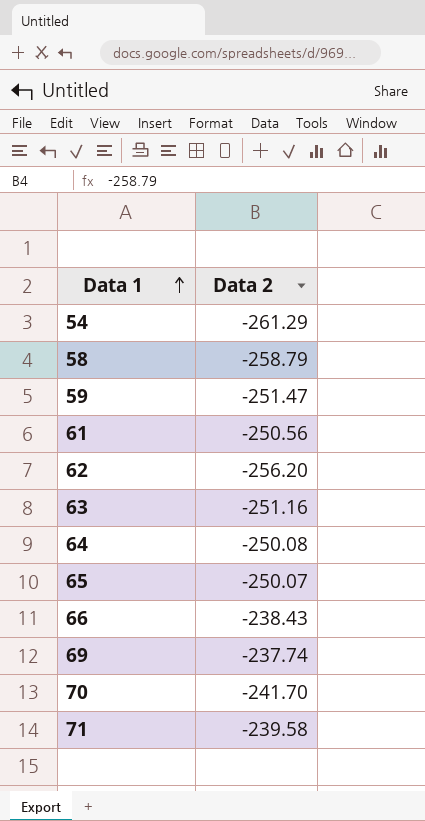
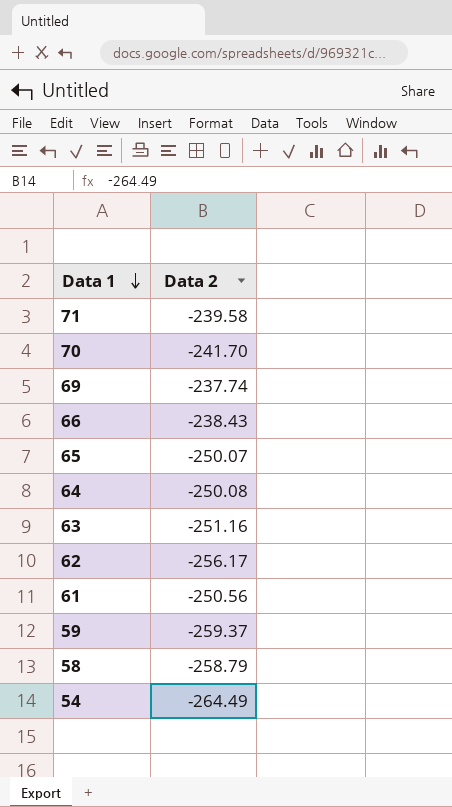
row order: Data 1 ascending -> Data 1 descending
62 | Data 2: -256.20 -> -256.17
59 | Data 2: -251.47 -> -259.37
54 | Data 2: -261.29 -> -264.49

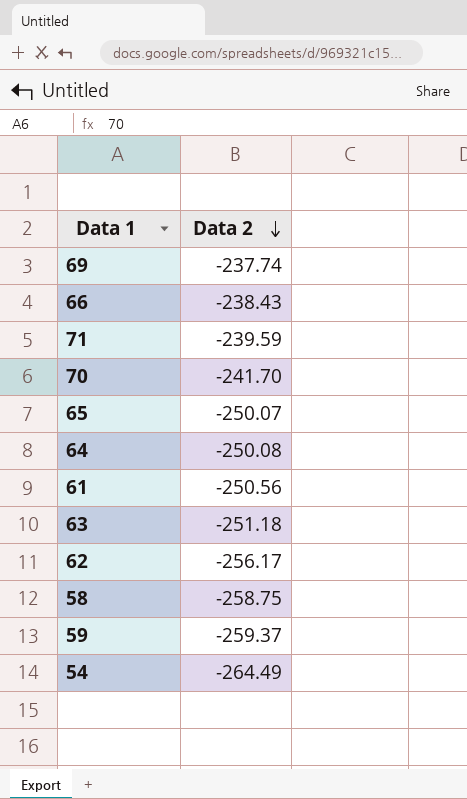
row order: Data 1 descending -> Data 2 descending
71 | Data 2: -239.58 -> -239.59
63 | Data 2: -251.16 -> -251.18
58 | Data 2: -258.79 -> -258.75

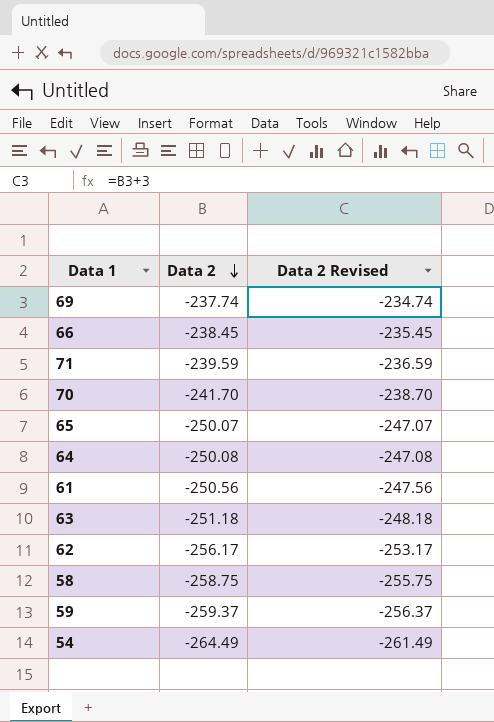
column Data 2 Revised | formula: none -> [Data 2] + 3
66 | Data 2: -238.43 -> -238.45

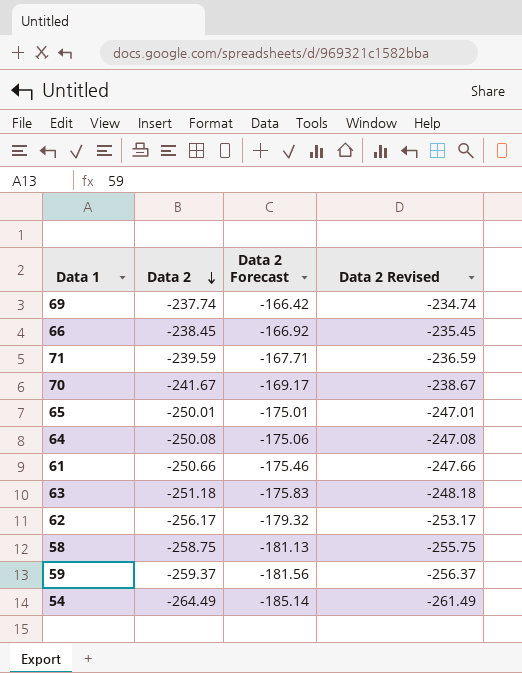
column Data 2 Forecast | formula: none -> [Data 2] * 0.7
70 | Data 2: -241.70 -> -241.67
70 | Data 2 Revised: -238.70 -> -238.67
65 | Data 2: -250.07 -> -250.01
65 | Data 2 Revised: -247.07 -> -247.01
61 | Data 2: -250.56 -> -250.66
61 | Data 2 Revised: -247.56 -> -247.66

